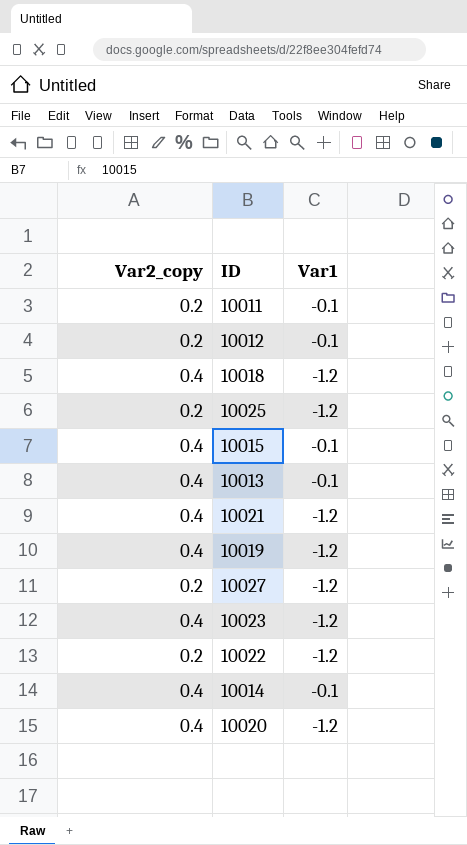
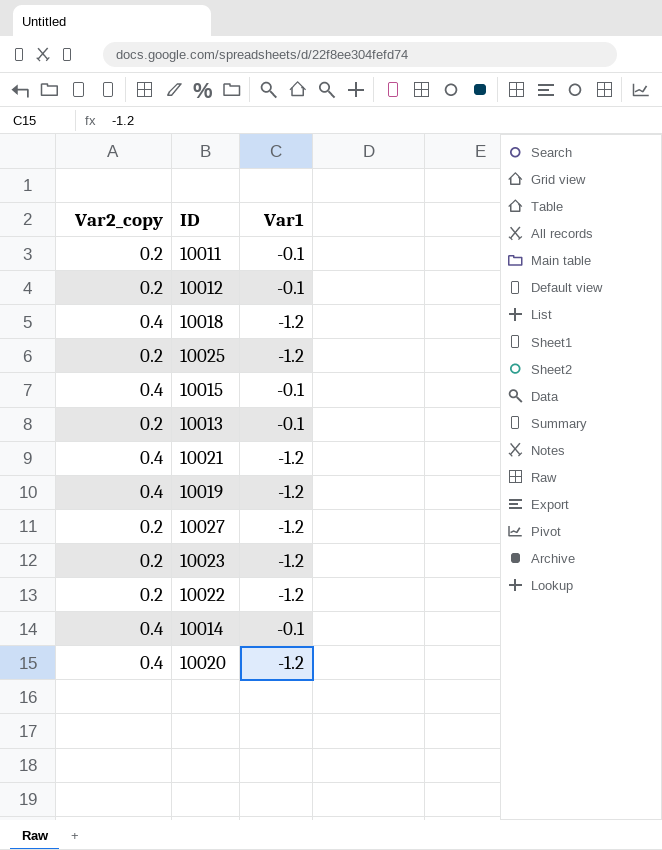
10013 | Var2_copy: 0.4 -> 0.2
10023 | Var2_copy: 0.4 -> 0.2

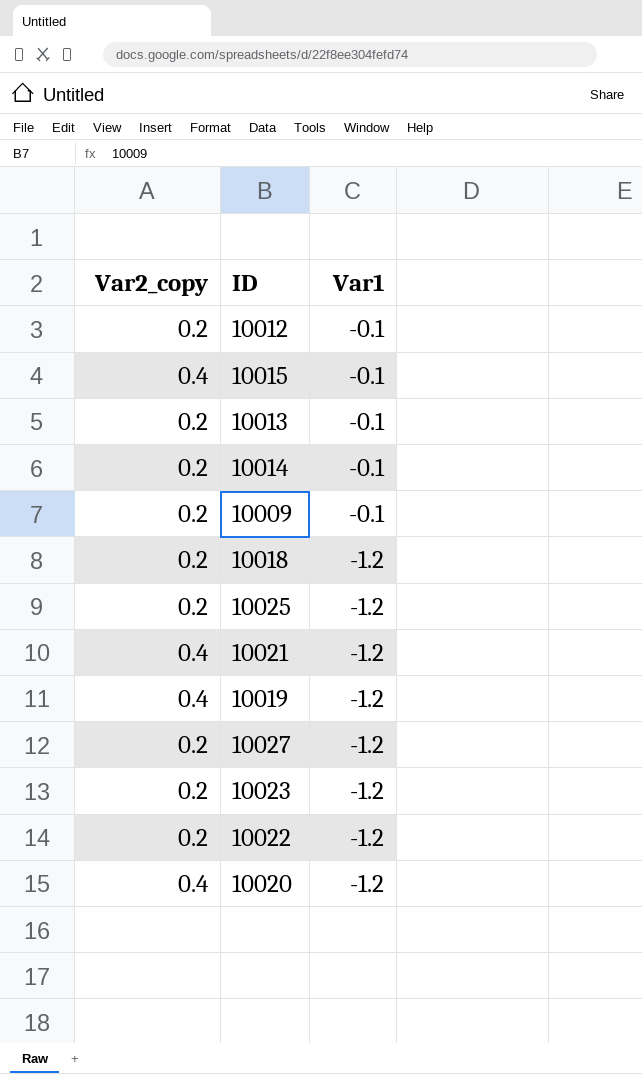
row order: none -> Var1 descending
row 10011: 0.2 | -0.1 -> none
10014 | Var2_copy: 0.4 -> 0.2
row 10009: none -> 0.2 | -0.1
10018 | Var2_copy: 0.4 -> 0.2

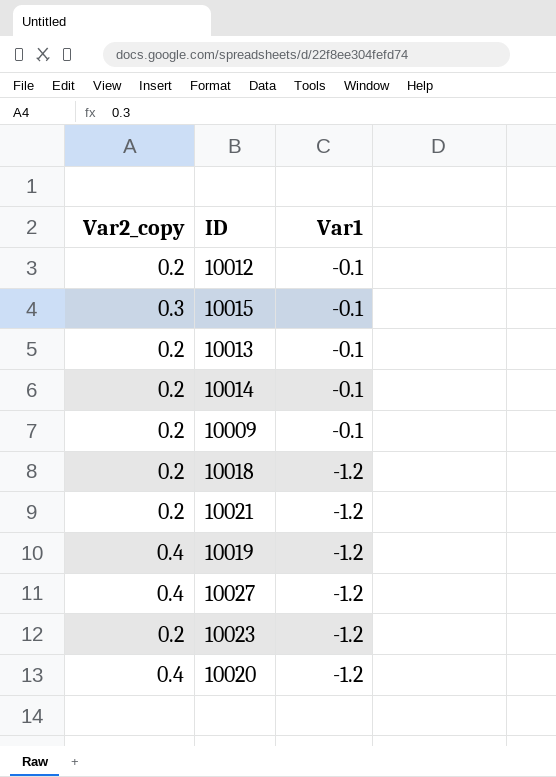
row 10025: 0.2 | -1.2 -> none
row 10022: 0.2 | -1.2 -> none
10015 | Var2_copy: 0.4 -> 0.3
10021 | Var2_copy: 0.4 -> 0.2
10027 | Var2_copy: 0.2 -> 0.4

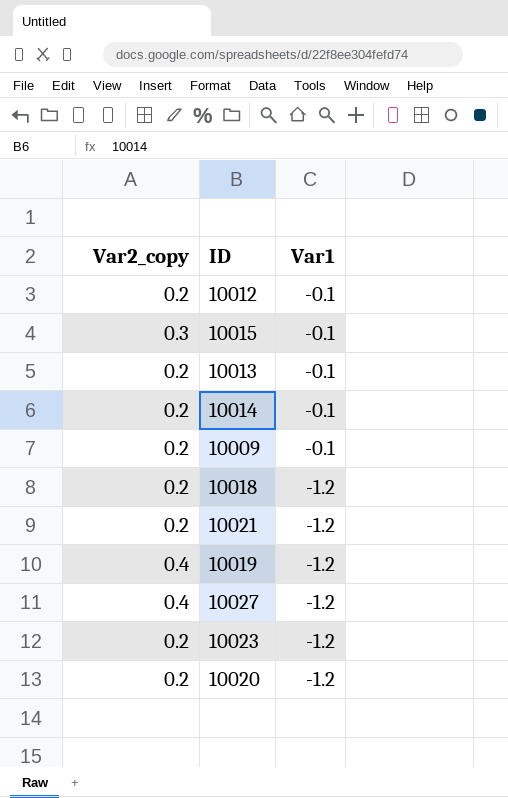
10020 | Var2_copy: 0.4 -> 0.2

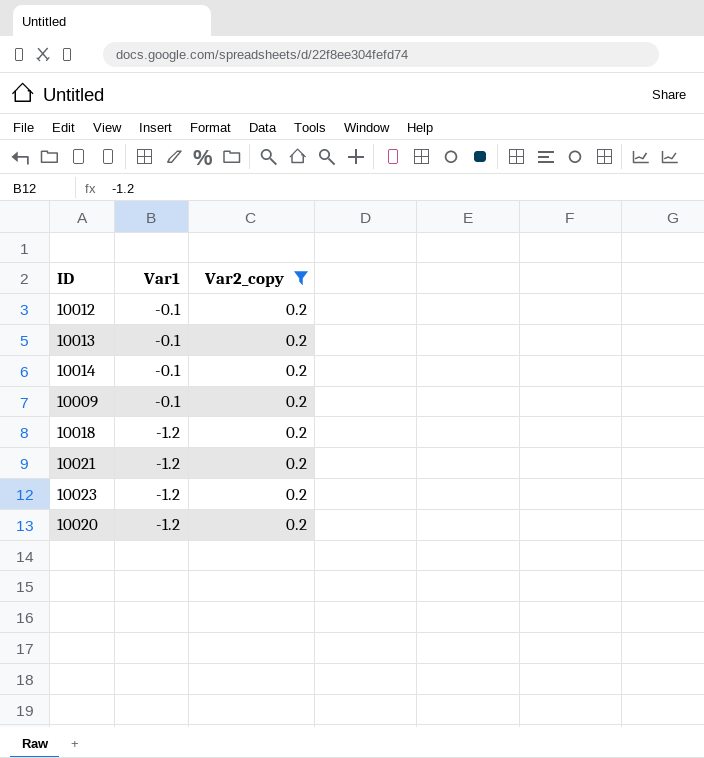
filter: none -> Var2_copy = 0.2
column Var2_copy | position: 1 -> 3

